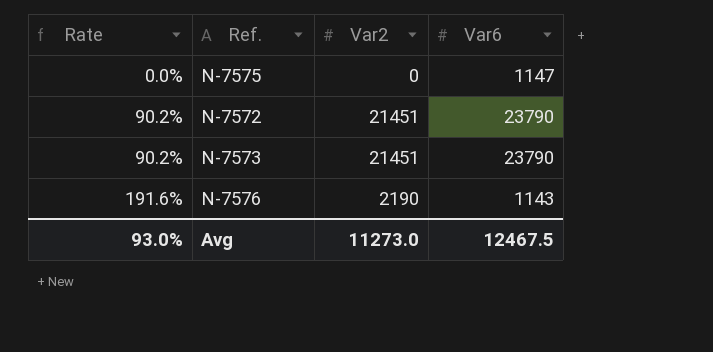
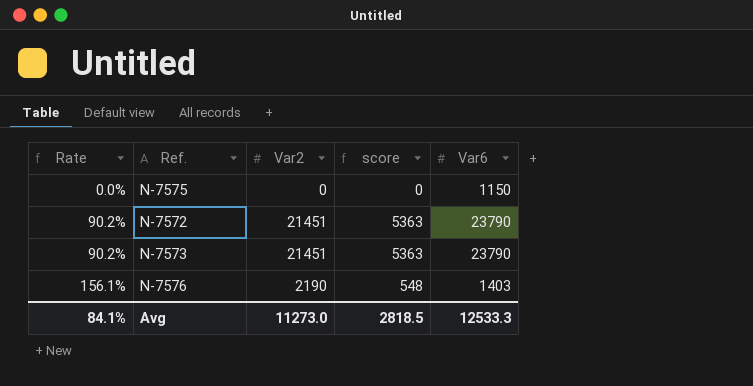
column score | formula: none -> [Var2] * 0.25
N-7575 | Var6: 1147 -> 1150
N-7576 | Rate: 191.6% -> 156.1%
N-7576 | Var6: 1143 -> 1403
Avg | Rate: 93.0% -> 84.1%
Avg | Var6: 12467.5 -> 12533.3

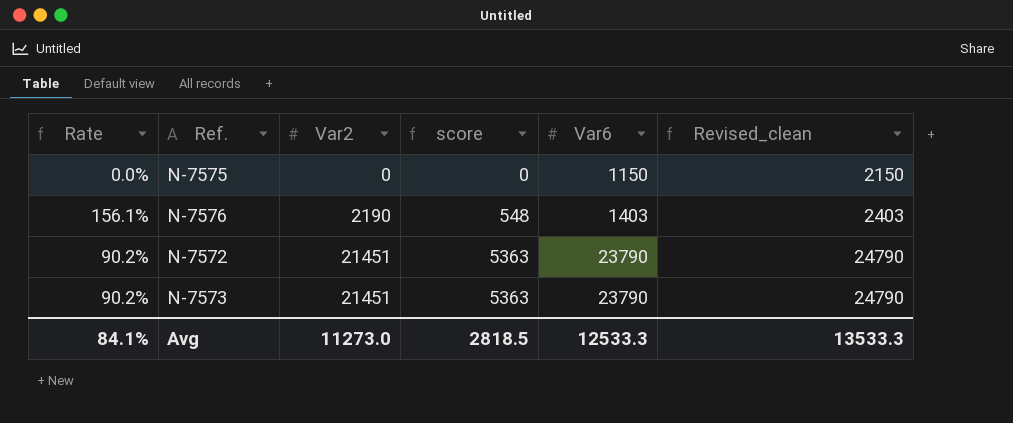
row order: Rate ascending -> Var2 ascending
column Revised_clean | formula: none -> [Var6] + 1000

